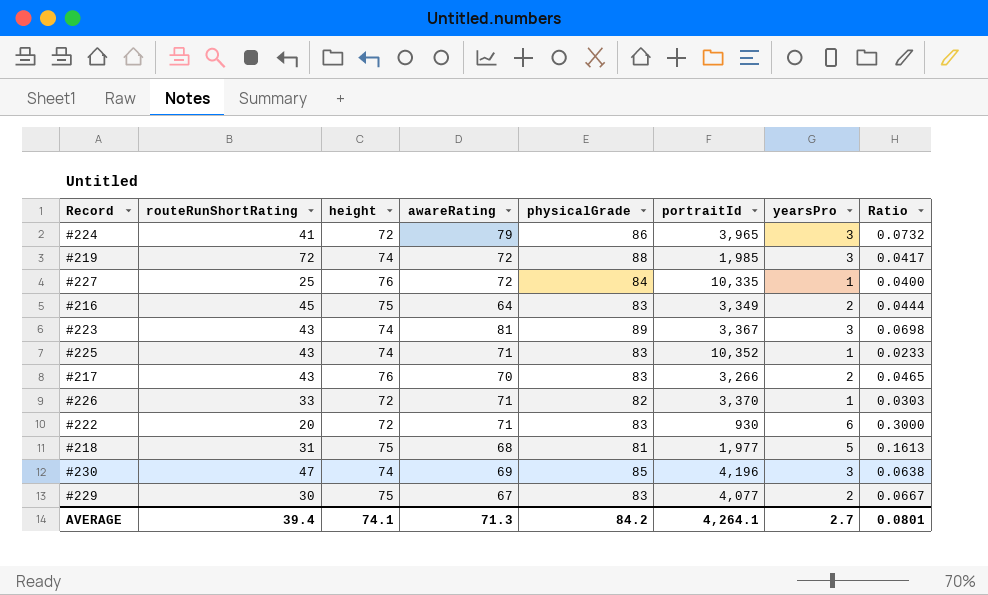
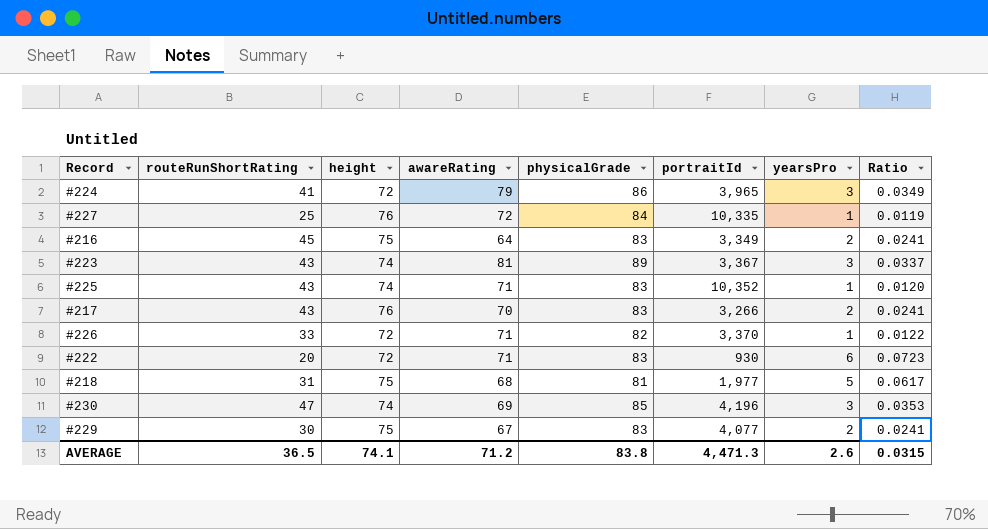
column Ratio | formula: [yearsPro] / [routeRunShortRating] -> [yearsPro] / [physicalGrade]
row #219: 72 | 74 | 72 | 88 | 1,985 | 3 | 0.0417 -> none
AVERAGE | routeRunShortRating: 39.4 -> 36.5
AVERAGE | awareRating: 71.3 -> 71.2
AVERAGE | physicalGrade: 84.2 -> 83.8
AVERAGE | portraitId: 4,264.1 -> 4,471.3
AVERAGE | yearsPro: 2.7 -> 2.6
AVERAGE | Ratio: 0.0801 -> 0.0315

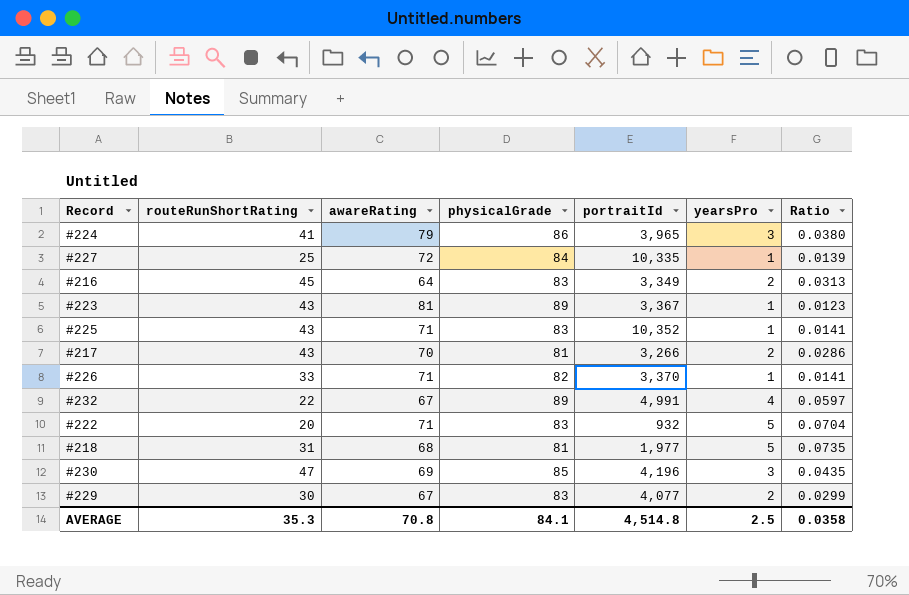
column height | position: 3 -> none
column Ratio | formula: [yearsPro] / [physicalGrade] -> [yearsPro] / [awareRating]
#223 | yearsPro: 3 -> 1
#217 | physicalGrade: 83 -> 81
row #232: none -> 22 | 67 | 89 | 4,991 | 4 | 0.0597
#222 | portraitId: 930 -> 932
#222 | yearsPro: 6 -> 5
AVERAGE | routeRunShortRating: 36.5 -> 35.3
AVERAGE | awareRating: 71.2 -> 70.8
AVERAGE | physicalGrade: 83.8 -> 84.1
AVERAGE | portraitId: 4,471.3 -> 4,514.8
AVERAGE | yearsPro: 2.6 -> 2.5
AVERAGE | Ratio: 0.0315 -> 0.0358

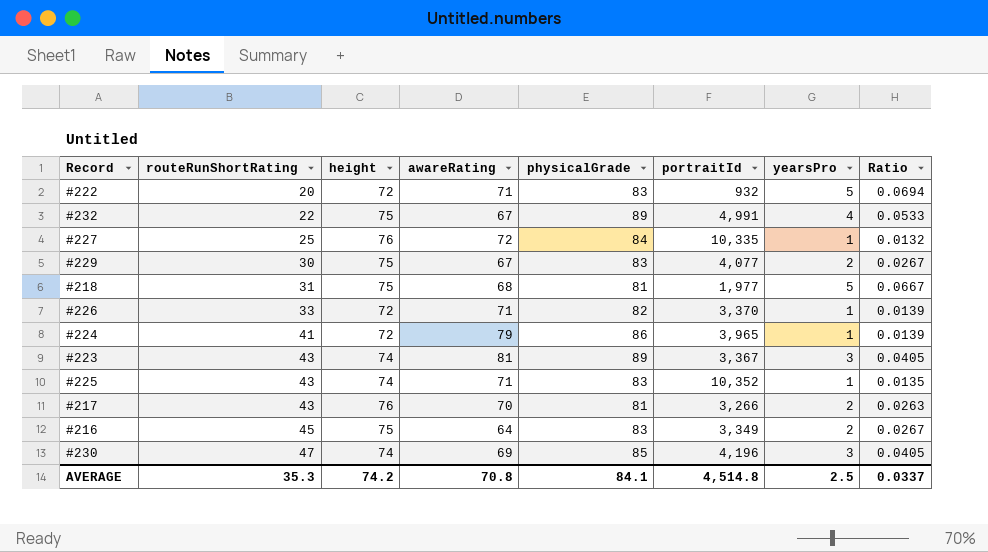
row order: none -> routeRunShortRating ascending
column height | position: none -> 3
column Ratio | formula: [yearsPro] / [awareRating] -> [yearsPro] / [height]
#224 | yearsPro: 3 -> 1
#223 | yearsPro: 1 -> 3
AVERAGE | Ratio: 0.0358 -> 0.0337

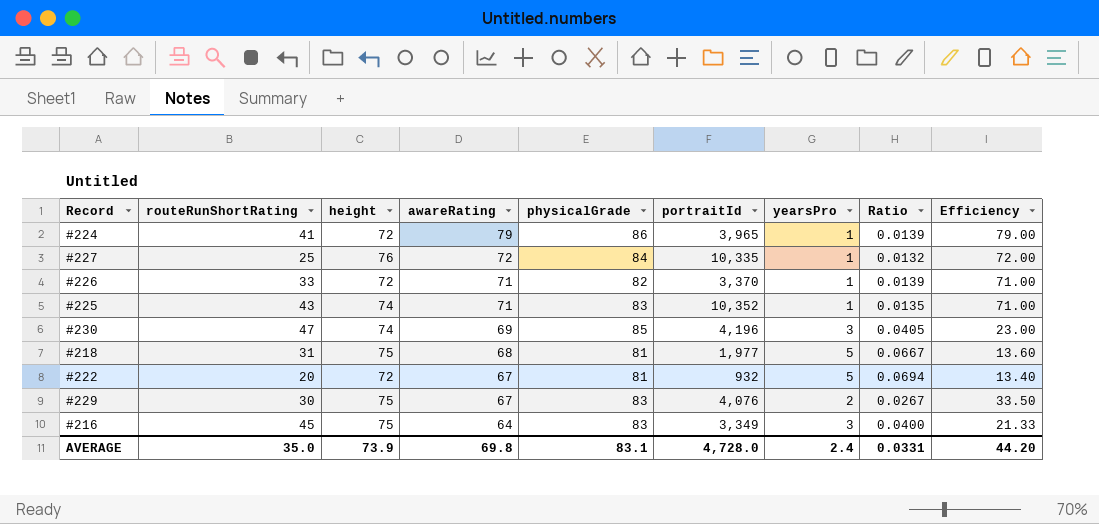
row order: routeRunShortRating ascending -> awareRating descending
column Efficiency | formula: none -> [awareRating] / [yearsPro]
row #232: 22 | 75 | 67 | 89 | 4,991 | 4 | 0.0533 -> none
row #223: 43 | 74 | 81 | 89 | 3,367 | 3 | 0.0405 -> none
row #217: 43 | 76 | 70 | 81 | 3,266 | 2 | 0.0263 -> none
#222 | awareRating: 71 -> 67
#222 | physicalGrade: 83 -> 81
#229 | portraitId: 4,077 -> 4,076
#216 | yearsPro: 2 -> 3
#216 | Ratio: 0.0267 -> 0.0400
AVERAGE | routeRunShortRating: 35.3 -> 35.0
AVERAGE | height: 74.2 -> 73.9
AVERAGE | awareRating: 70.8 -> 69.8
AVERAGE | physicalGrade: 84.1 -> 83.1
AVERAGE | portraitId: 4,514.8 -> 4,728.0
AVERAGE | yearsPro: 2.5 -> 2.4
AVERAGE | Ratio: 0.0337 -> 0.0331

